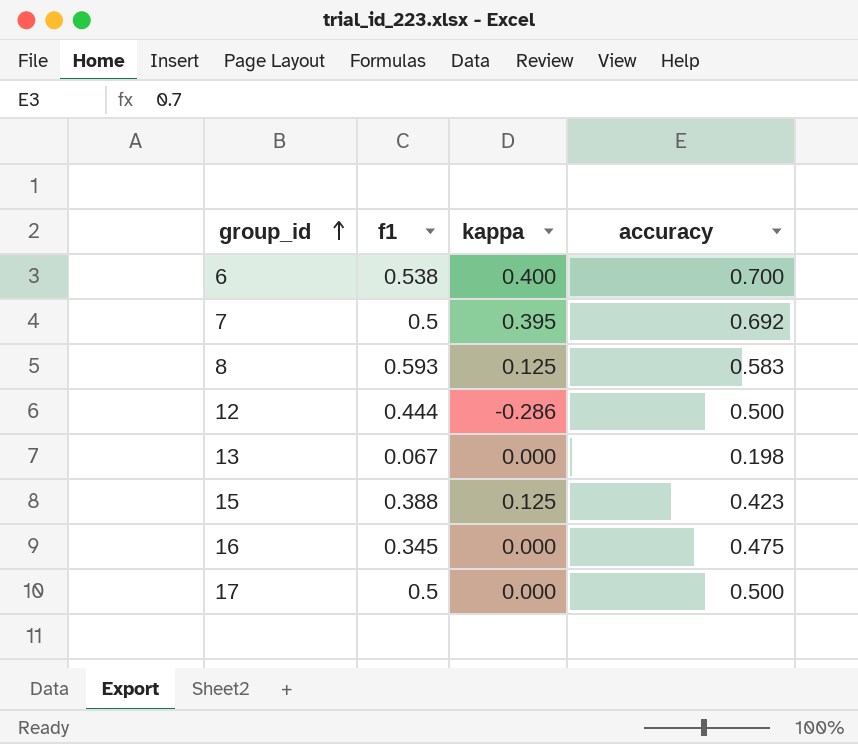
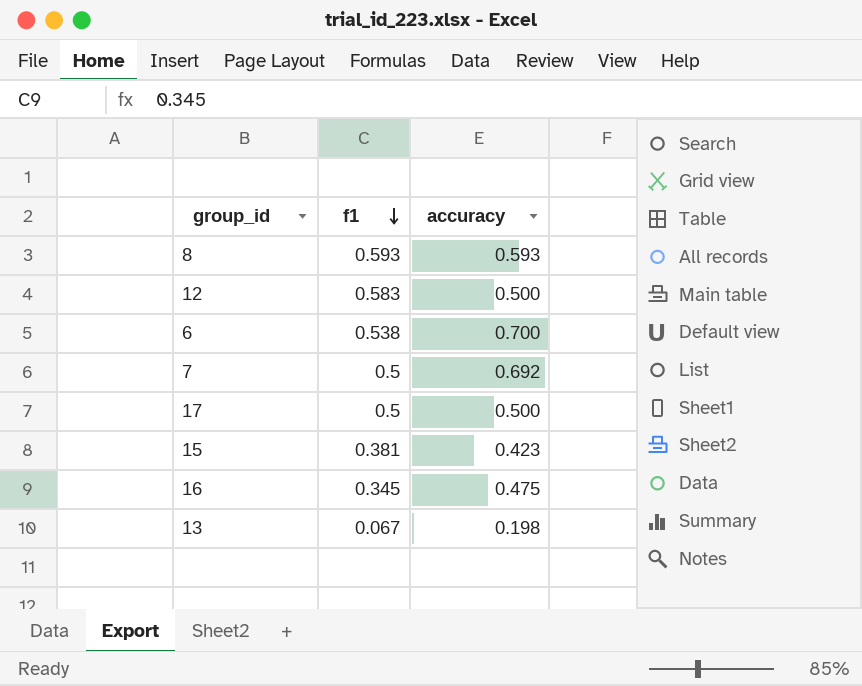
row order: group_id ascending -> f1 descending
column kappa | position: 3 -> none
8 | accuracy: 0.583 -> 0.593
12 | f1: 0.444 -> 0.583
15 | f1: 0.388 -> 0.381

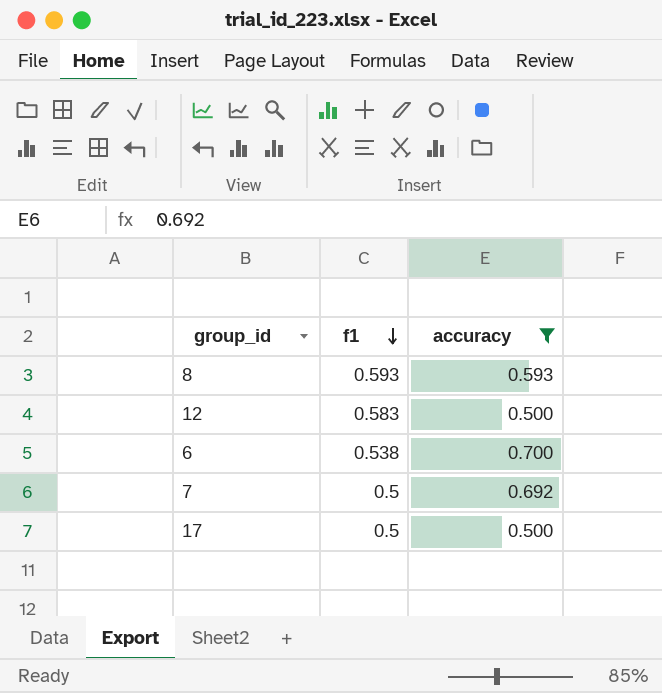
filter: none -> accuracy >= 0.500

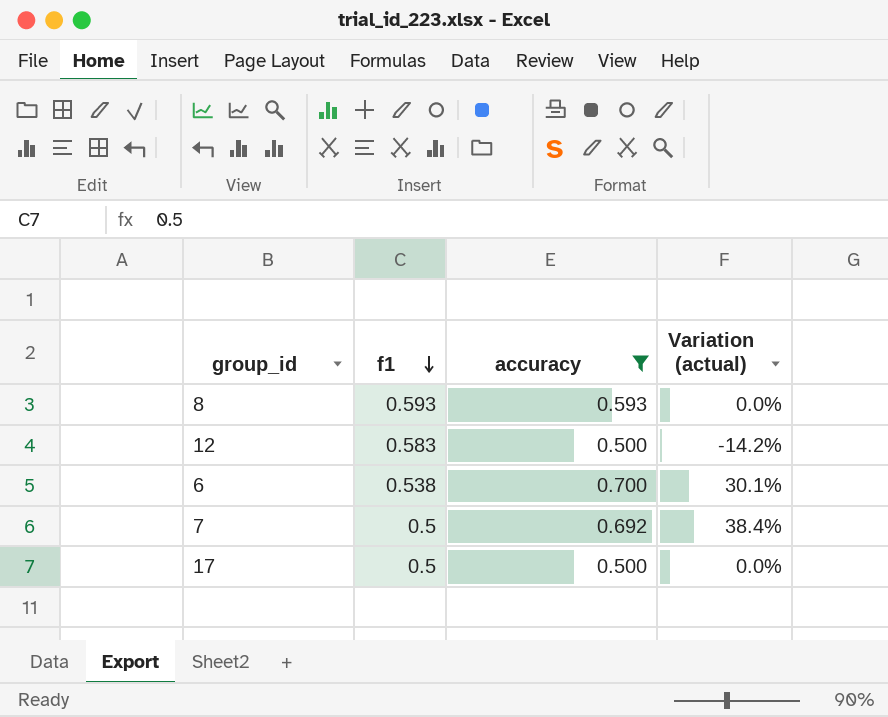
column Variation (actual) | formula: none -> ([accuracy] - [f1]) / [f1]

